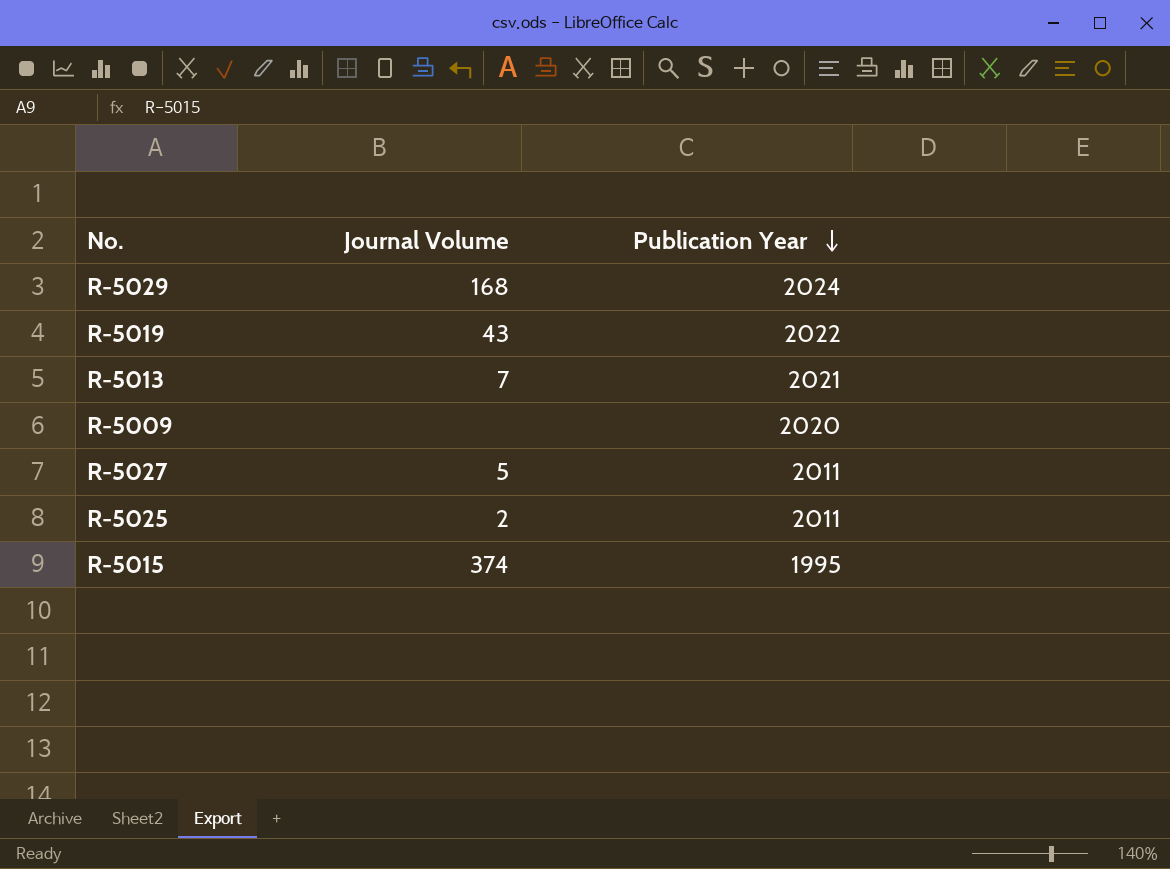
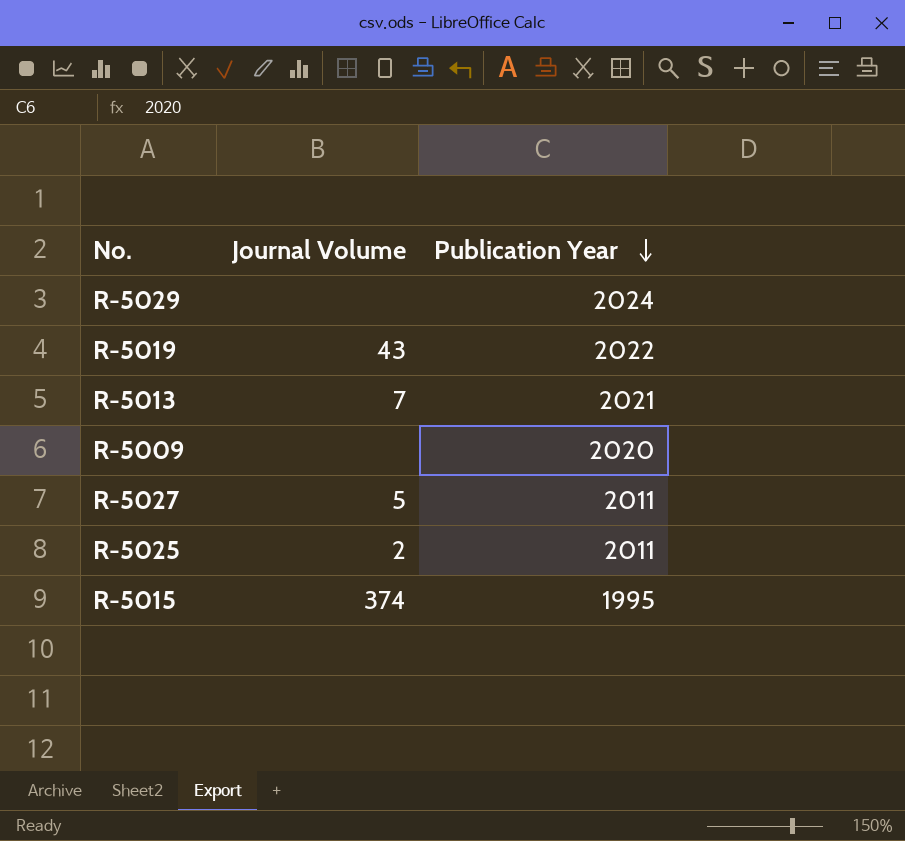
R-5029 | Journal Volume: 168 -> none

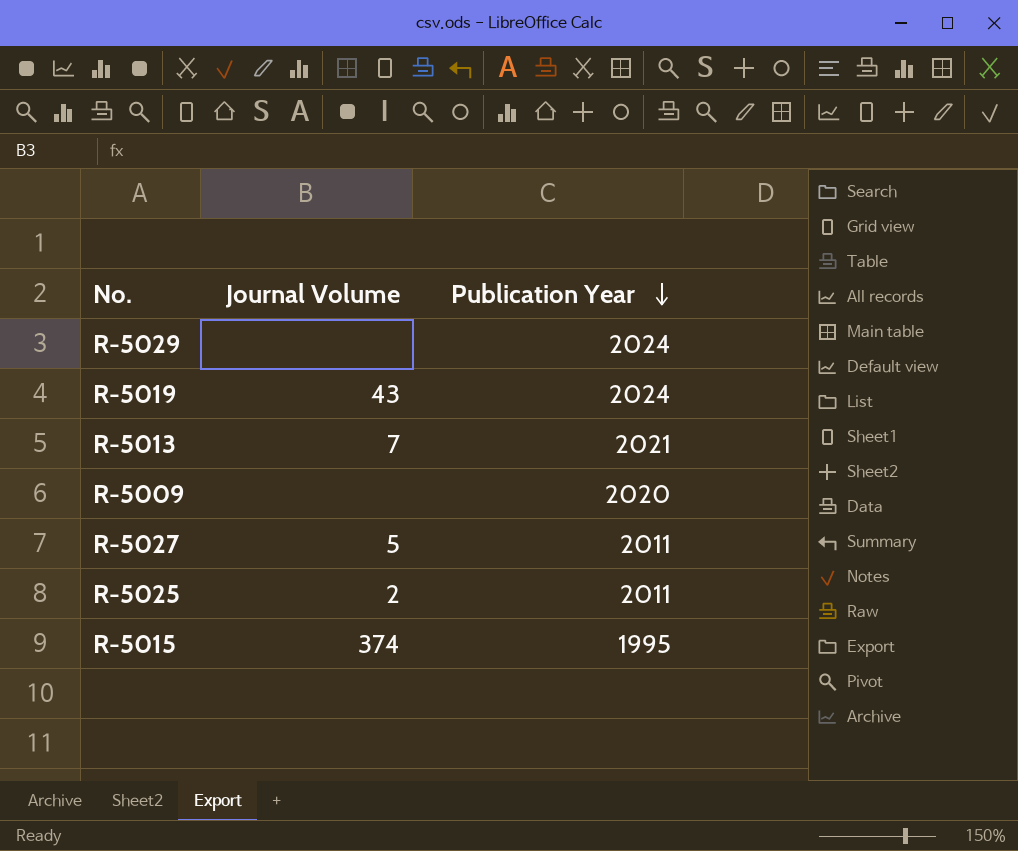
R-5019 | Publication Year: 2022 -> 2024

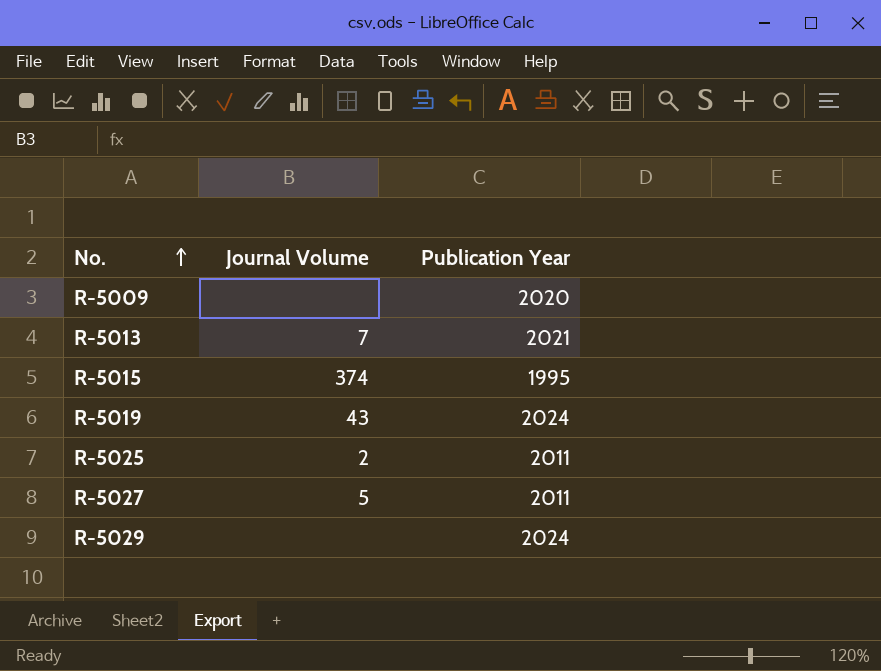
row order: Publication Year descending -> No. ascending

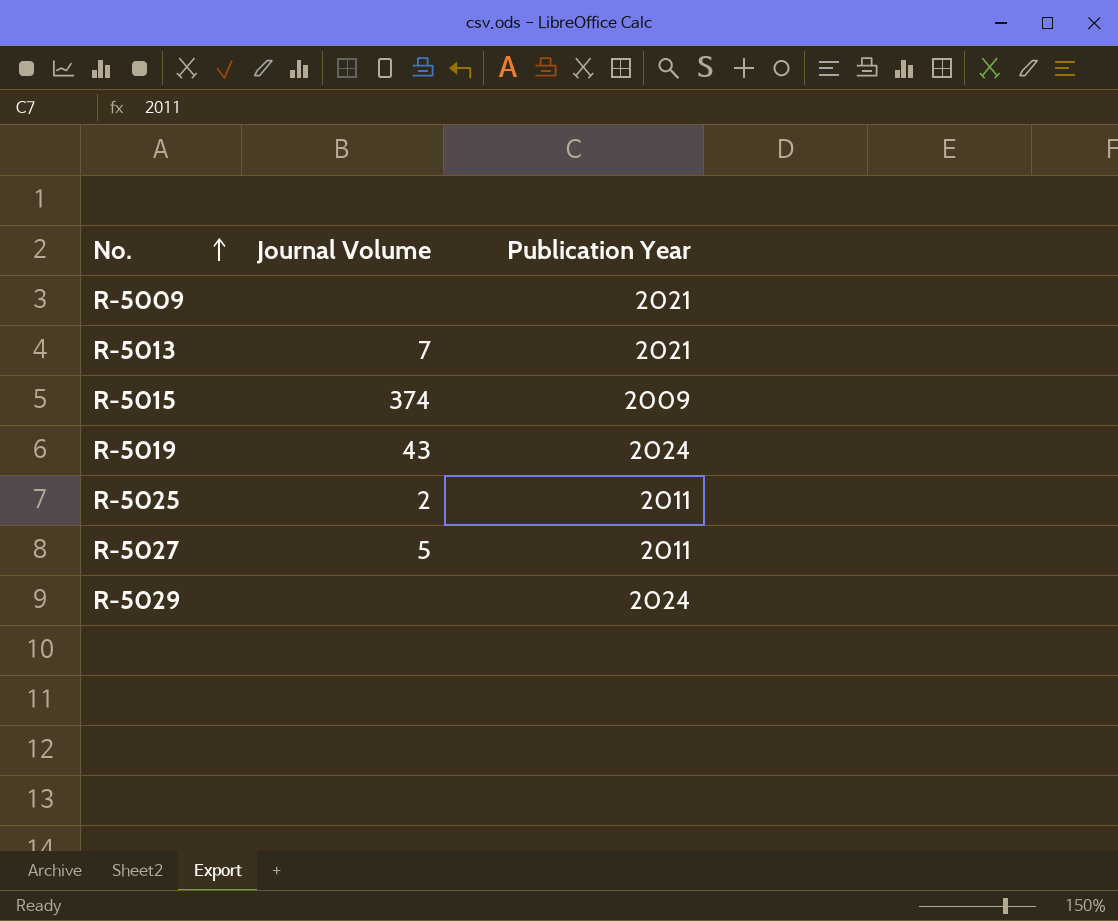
R-5009 | Publication Year: 2020 -> 2021
R-5015 | Publication Year: 1995 -> 2009

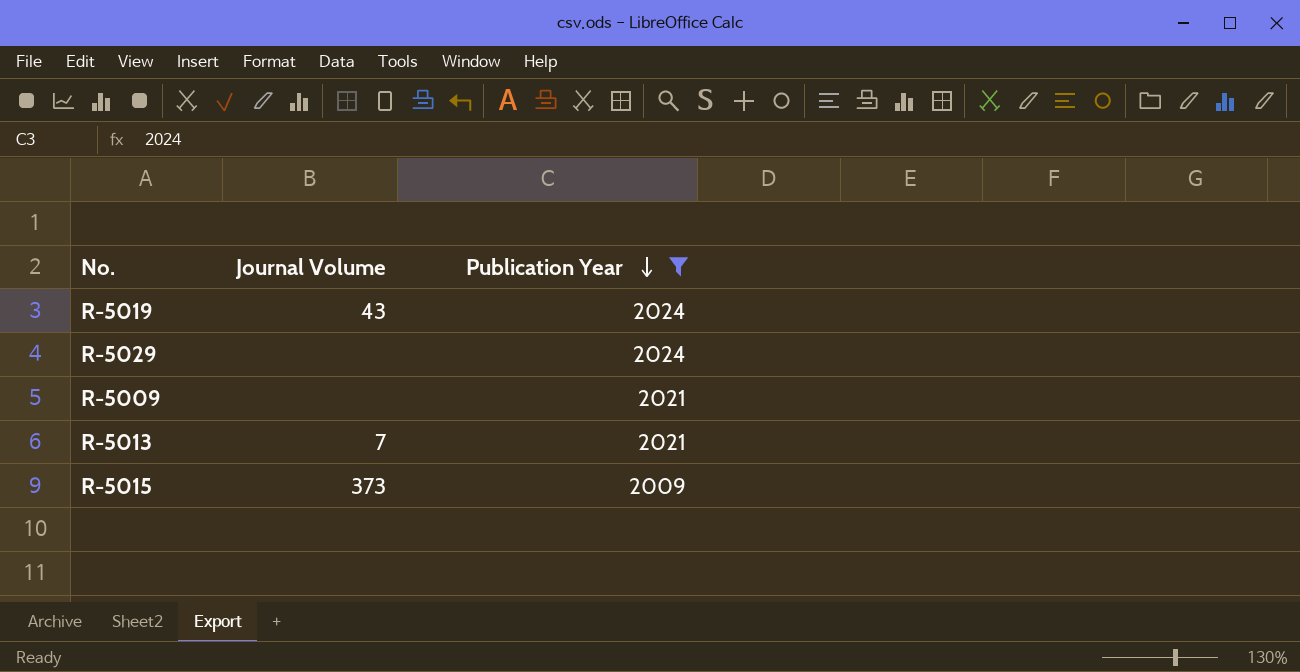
filter: none -> Publication Year != 2011
row order: No. ascending -> Publication Year descending
R-5015 | Journal Volume: 374 -> 373

